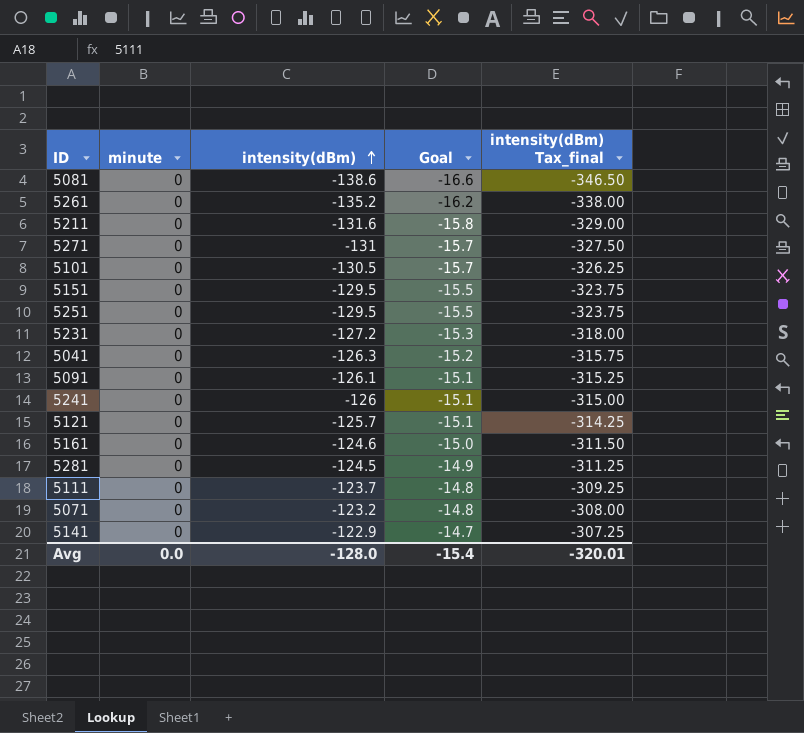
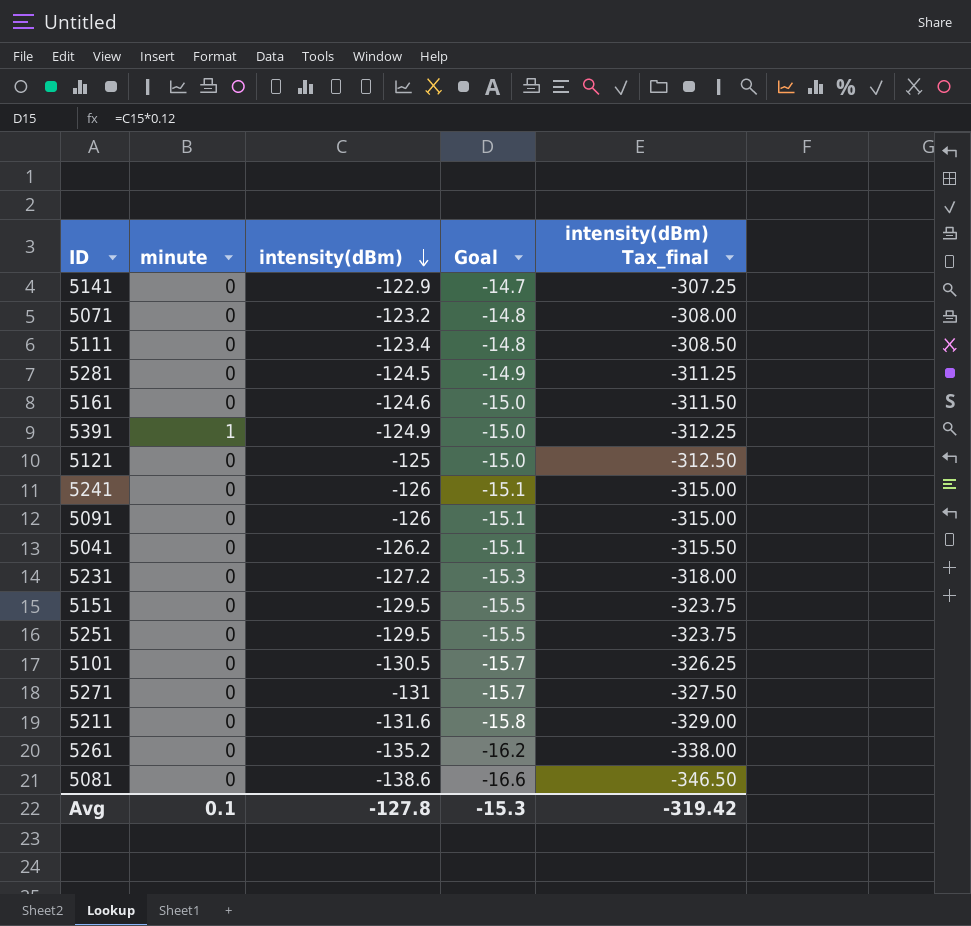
row order: intensity(dBm) ascending -> intensity(dBm) descending
5111 | intensity(dBm): -123.7 -> -123.4
5111 | intensity(dBm) Tax_final: -309.25 -> -308.50
row 5391: none -> 1 | -124.9 | -15.0 | -312.25
5121 | intensity(dBm): -125.7 -> -125
5121 | Goal: -15.1 -> -15.0
5121 | intensity(dBm) Tax_final: -314.25 -> -312.50
5091 | intensity(dBm): -126.1 -> -126
5091 | intensity(dBm) Tax_final: -315.25 -> -315.00
5041 | intensity(dBm): -126.3 -> -126.2
5041 | Goal: -15.2 -> -15.1
5041 | intensity(dBm) Tax_final: -315.75 -> -315.50
Avg | minute: 0.0 -> 0.1
Avg | intensity(dBm): -128.0 -> -127.8
Avg | Goal: -15.4 -> -15.3
Avg | intensity(dBm) Tax_final: -320.01 -> -319.42

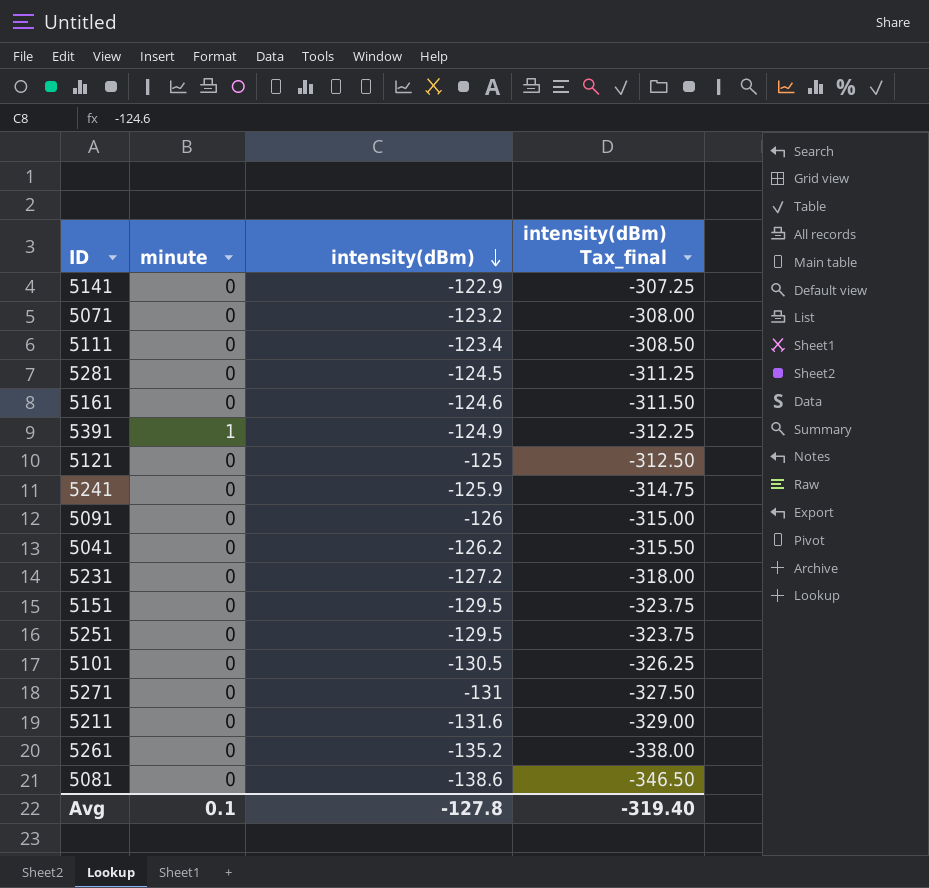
column Goal | formula: [intensity(dBm)] * 0.12 -> none
5241 | intensity(dBm): -126 -> -125.9
5241 | intensity(dBm) Tax_final: -315.00 -> -314.75
Avg | intensity(dBm) Tax_final: -319.42 -> -319.40

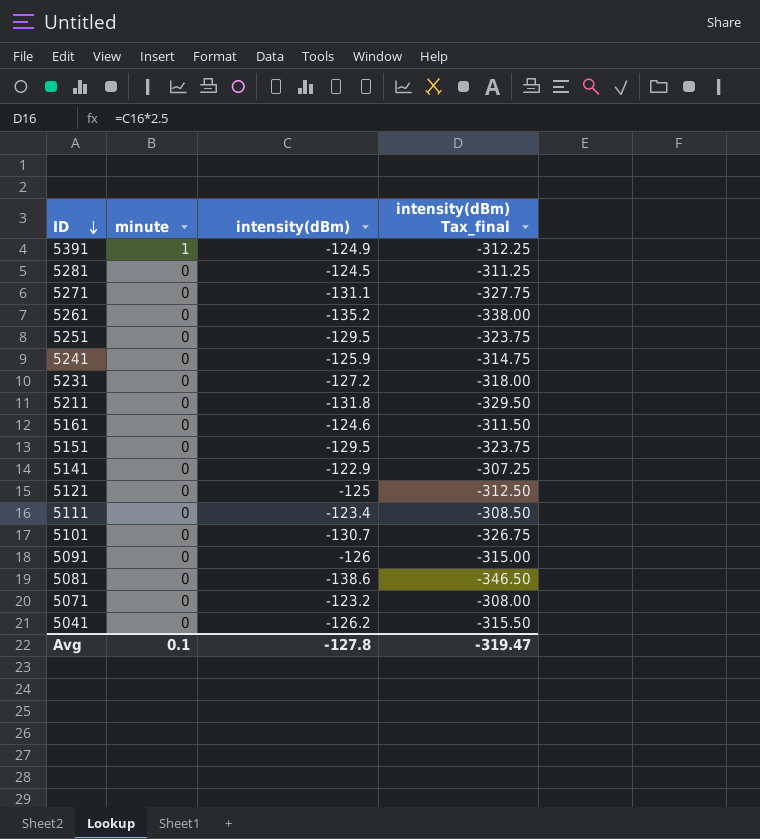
row order: intensity(dBm) descending -> ID descending
5271 | intensity(dBm): -131 -> -131.1
5271 | intensity(dBm) Tax_final: -327.50 -> -327.75
5211 | intensity(dBm): -131.6 -> -131.8
5211 | intensity(dBm) Tax_final: -329.00 -> -329.50
5101 | intensity(dBm): -130.5 -> -130.7
5101 | intensity(dBm) Tax_final: -326.25 -> -326.75
Avg | intensity(dBm) Tax_final: -319.40 -> -319.47

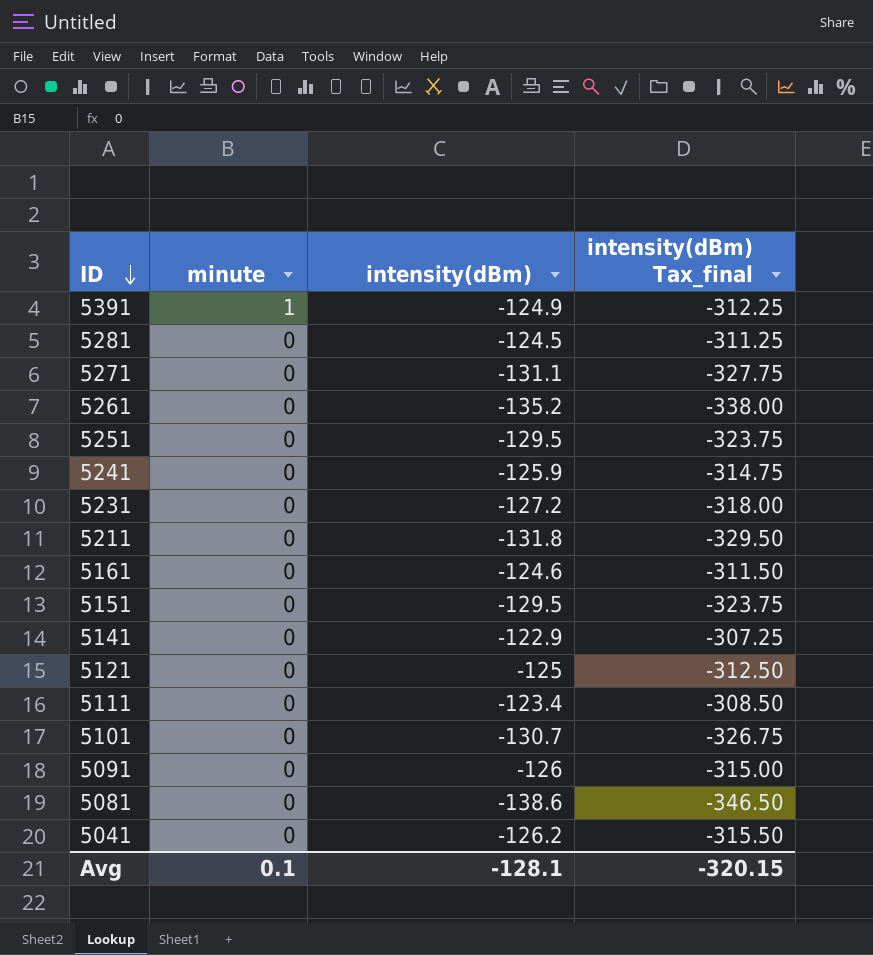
row 5071: 0 | -123.2 | -308.00 -> none
Avg | intensity(dBm): -127.8 -> -128.1
Avg | intensity(dBm) Tax_final: -319.47 -> -320.15

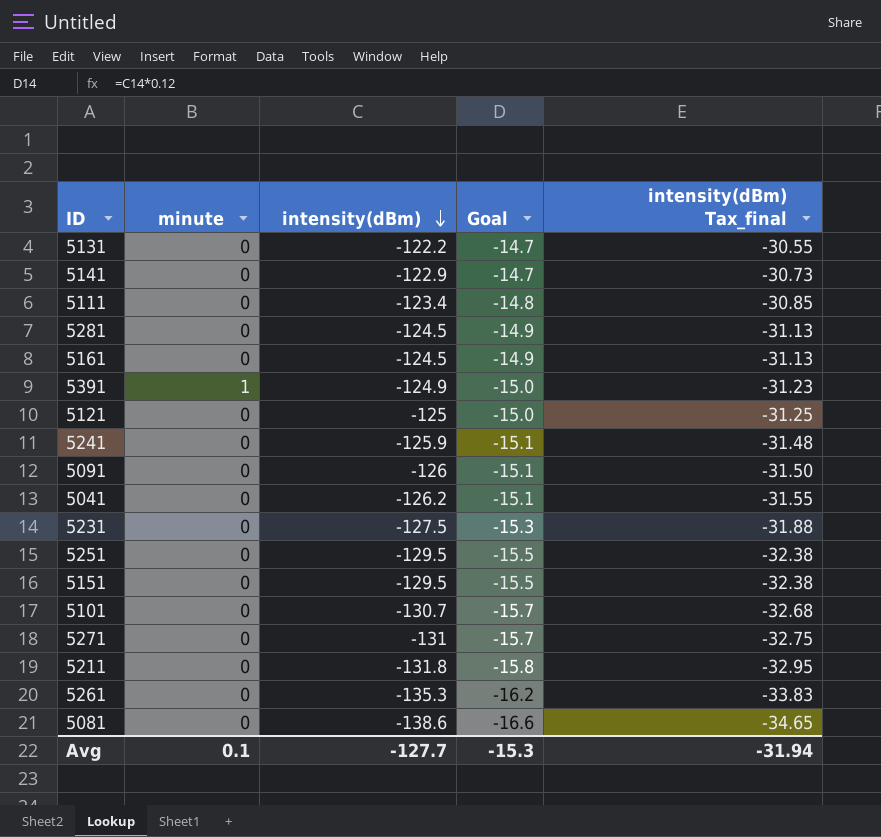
row order: ID descending -> intensity(dBm) descending
column Goal | formula: none -> [intensity(dBm)] * 0.12
column intensity(dBm) Tax_final | formula: [intensity(dBm)] * 2.5 -> [intensity(dBm)] * 0.25
row 5131: none -> 0 | -122.2 | -14.7 | -30.55
5161 | intensity(dBm): -124.6 -> -124.5
5231 | intensity(dBm): -127.2 -> -127.5
5271 | intensity(dBm): -131.1 -> -131
5261 | intensity(dBm): -135.2 -> -135.3
Avg | intensity(dBm): -128.1 -> -127.7
Avg | intensity(dBm) Tax_final: -320.15 -> -31.94

